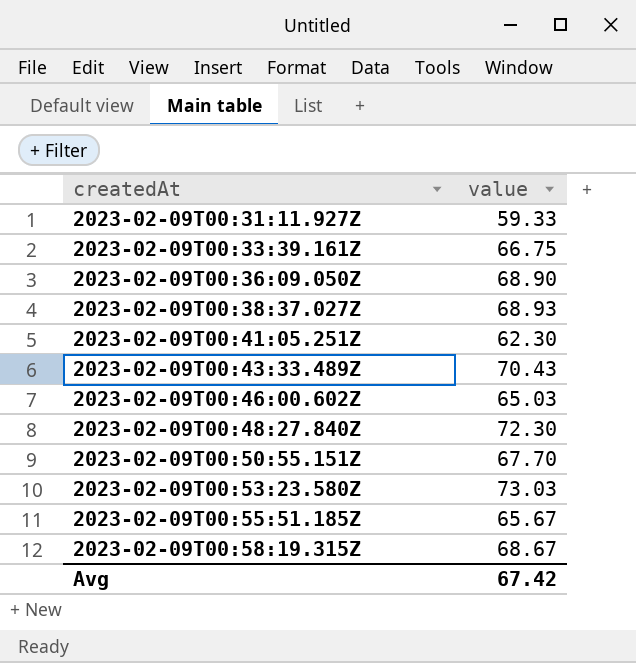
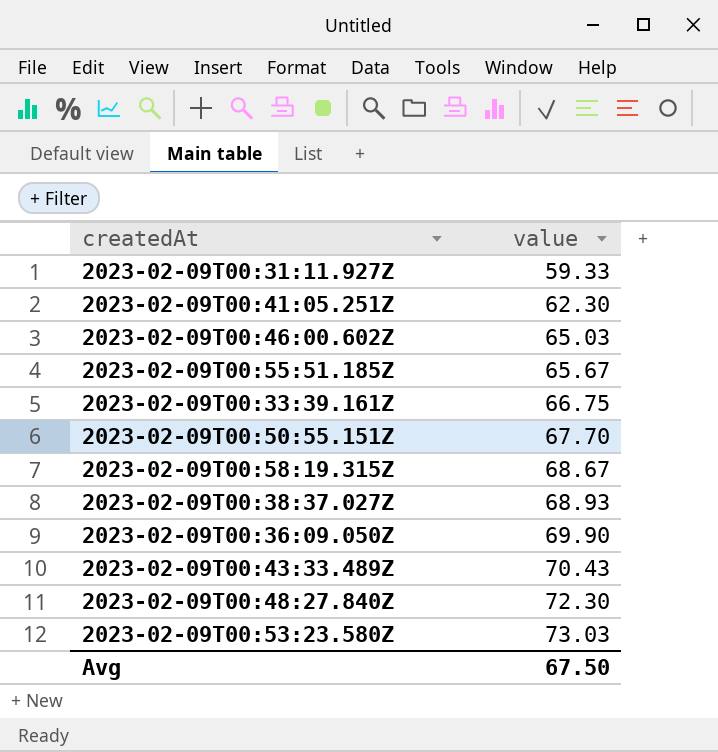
row order: createdAt ascending -> value ascending
2023-02-09T00:36:09.050Z | value: 68.90 -> 69.90
Avg | value: 67.42 -> 67.50

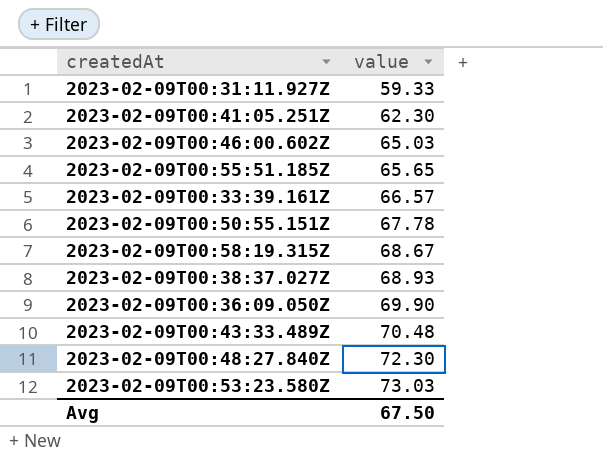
2023-02-09T00:55:51.185Z | value: 65.67 -> 65.65
2023-02-09T00:33:39.161Z | value: 66.75 -> 66.57
2023-02-09T00:50:55.151Z | value: 67.70 -> 67.78
2023-02-09T00:43:33.489Z | value: 70.43 -> 70.48

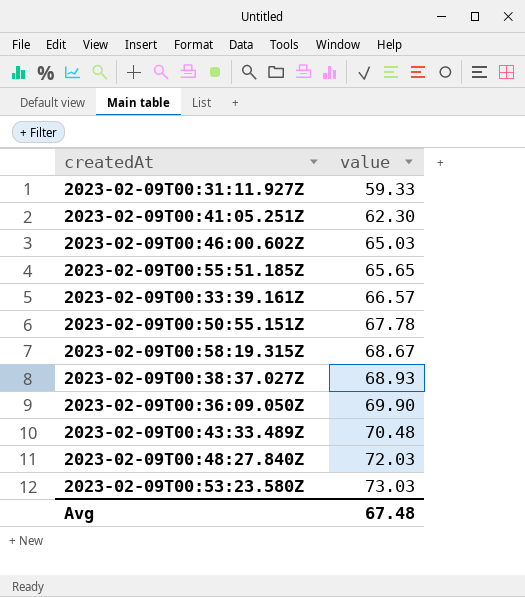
2023-02-09T00:48:27.840Z | value: 72.30 -> 72.03
Avg | value: 67.50 -> 67.48

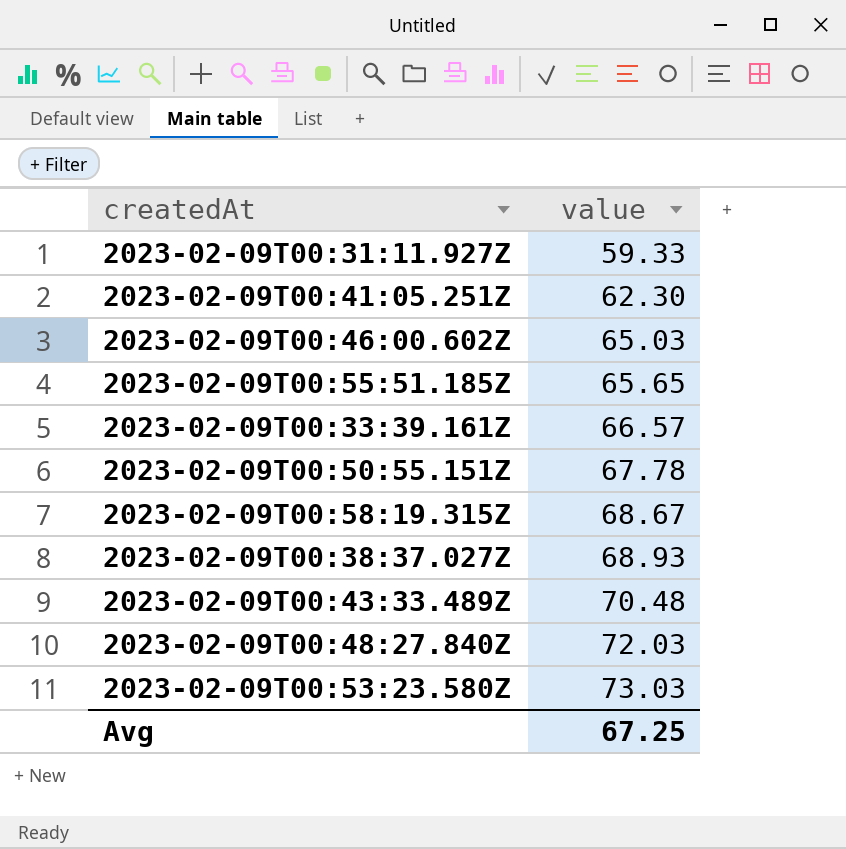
row 2023-02-09T00:36:09.050Z: 69.90 -> none
Avg | value: 67.48 -> 67.25

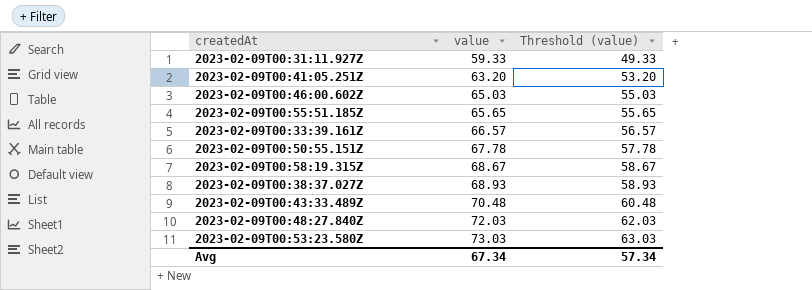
column Threshold (value) | formula: none -> [value] - 10
2023-02-09T00:41:05.251Z | value: 62.30 -> 63.20
Avg | value: 67.25 -> 67.34

